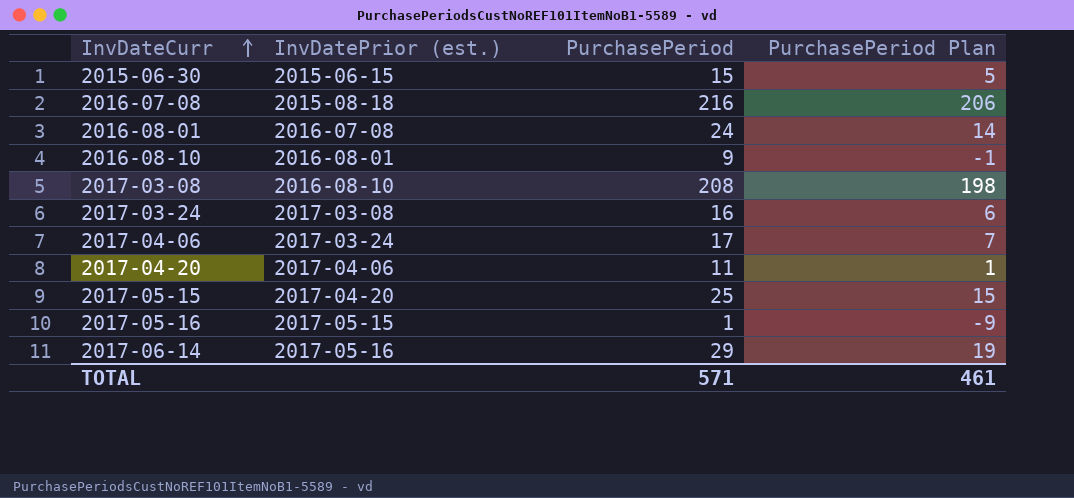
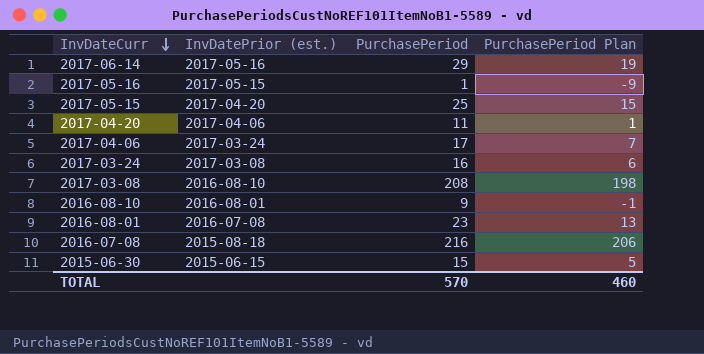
row order: InvDateCurr ascending -> InvDateCurr descending
2016-08-01 | PurchasePeriod: 24 -> 23
2016-08-01 | PurchasePeriod Plan: 14 -> 13
TOTAL | PurchasePeriod: 571 -> 570
TOTAL | PurchasePeriod Plan: 461 -> 460

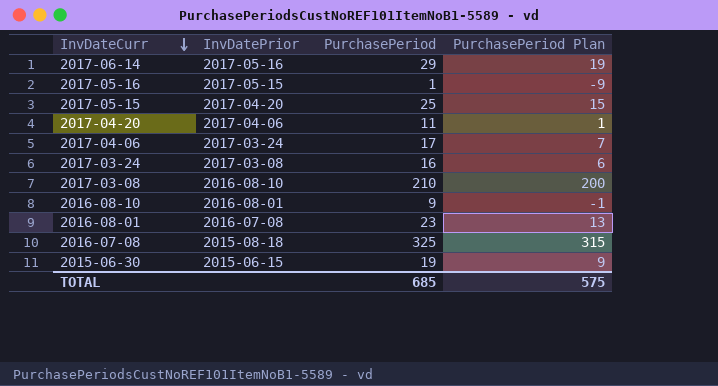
column name: InvDatePrior (est.) -> InvDatePrior
2017-03-08 | PurchasePeriod: 208 -> 210
2017-03-08 | PurchasePeriod Plan: 198 -> 200
2016-07-08 | PurchasePeriod: 216 -> 325
2016-07-08 | PurchasePeriod Plan: 206 -> 315
2015-06-30 | PurchasePeriod: 15 -> 19
2015-06-30 | PurchasePeriod Plan: 5 -> 9
TOTAL | PurchasePeriod: 570 -> 685
TOTAL | PurchasePeriod Plan: 460 -> 575

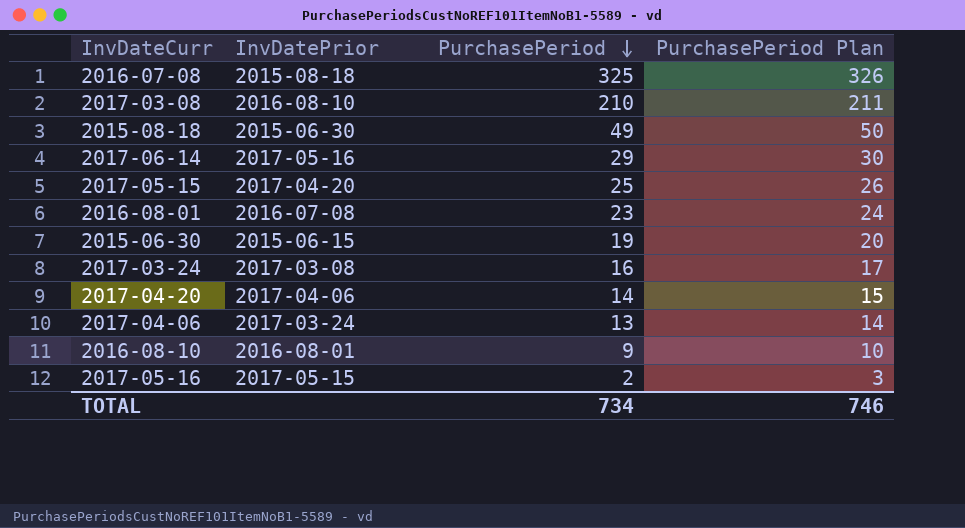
row order: InvDateCurr descending -> PurchasePeriod descending
column PurchasePeriod Plan | formula: [PurchasePeriod] - 10 -> [PurchasePeriod] + 1
row 2015-08-18: none -> 2015-06-30 | 49 | 50
2017-04-20 | PurchasePeriod: 11 -> 14
2017-04-06 | PurchasePeriod: 17 -> 13
2017-05-16 | PurchasePeriod: 1 -> 2
TOTAL | PurchasePeriod: 685 -> 734
TOTAL | PurchasePeriod Plan: 575 -> 746

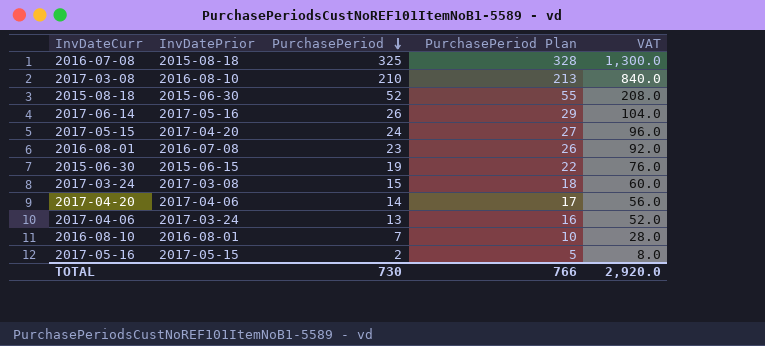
column PurchasePeriod Plan | formula: [PurchasePeriod] + 1 -> [PurchasePeriod] + 3
column VAT | formula: none -> [PurchasePeriod] * 4
2015-08-18 | PurchasePeriod: 49 -> 52
2017-06-14 | PurchasePeriod: 29 -> 26
2017-05-15 | PurchasePeriod: 25 -> 24
2017-03-24 | PurchasePeriod: 16 -> 15
2016-08-10 | PurchasePeriod: 9 -> 7
TOTAL | PurchasePeriod: 734 -> 730
TOTAL | PurchasePeriod Plan: 746 -> 766

